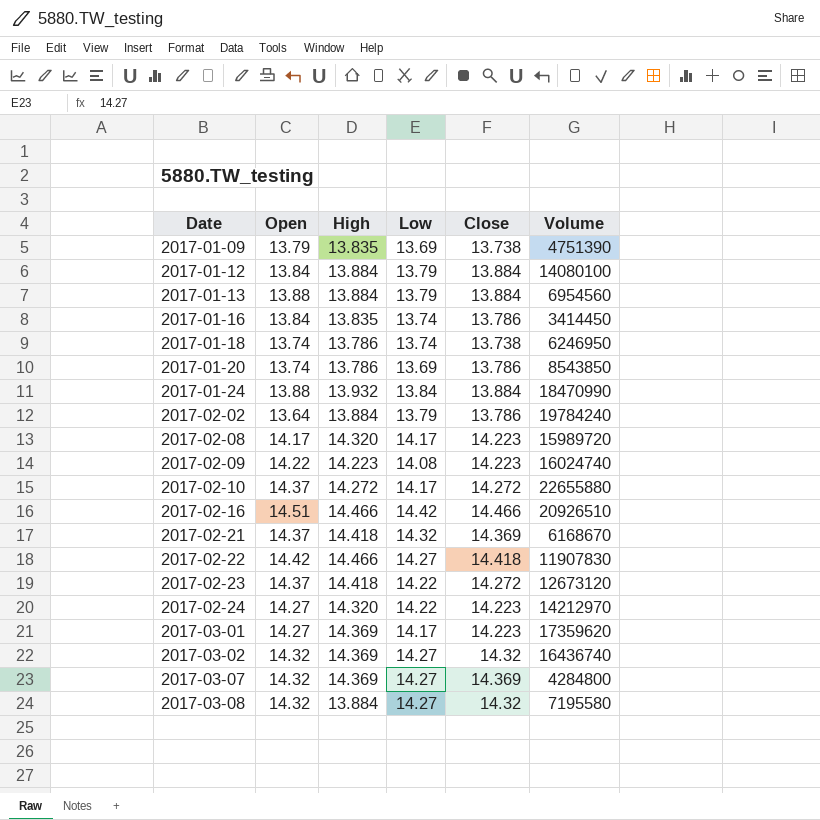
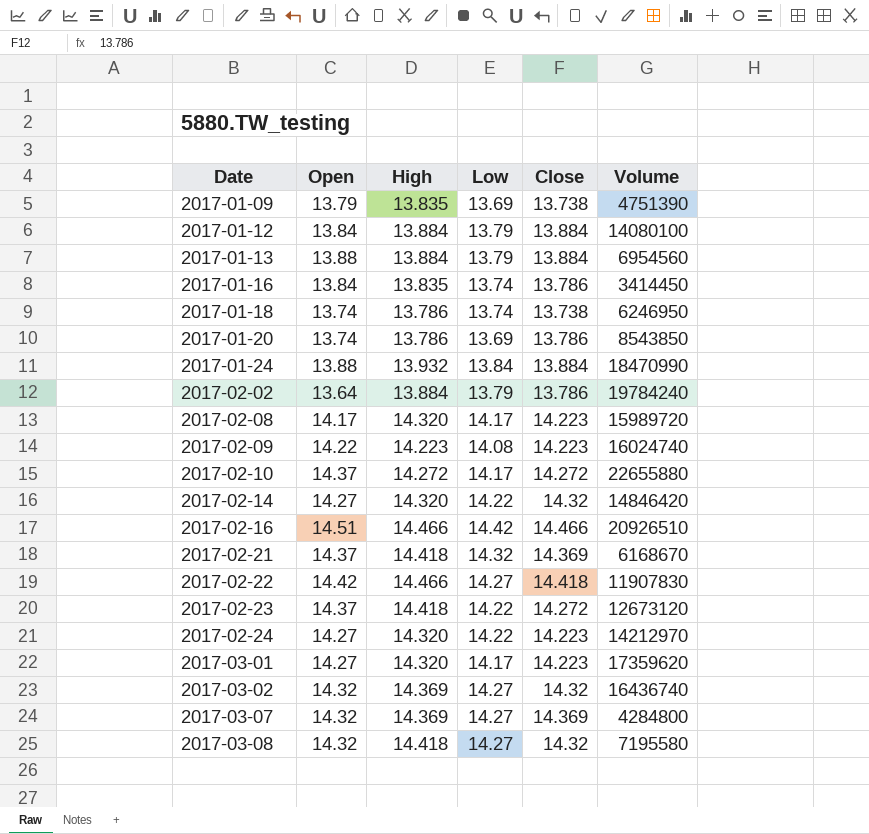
row 2017-02-14: none -> 14.27 | 14.320 | 14.22 | 14.32 | 14846420
2017-03-01 | High: 14.369 -> 14.320
2017-03-08 | High: 13.884 -> 14.418

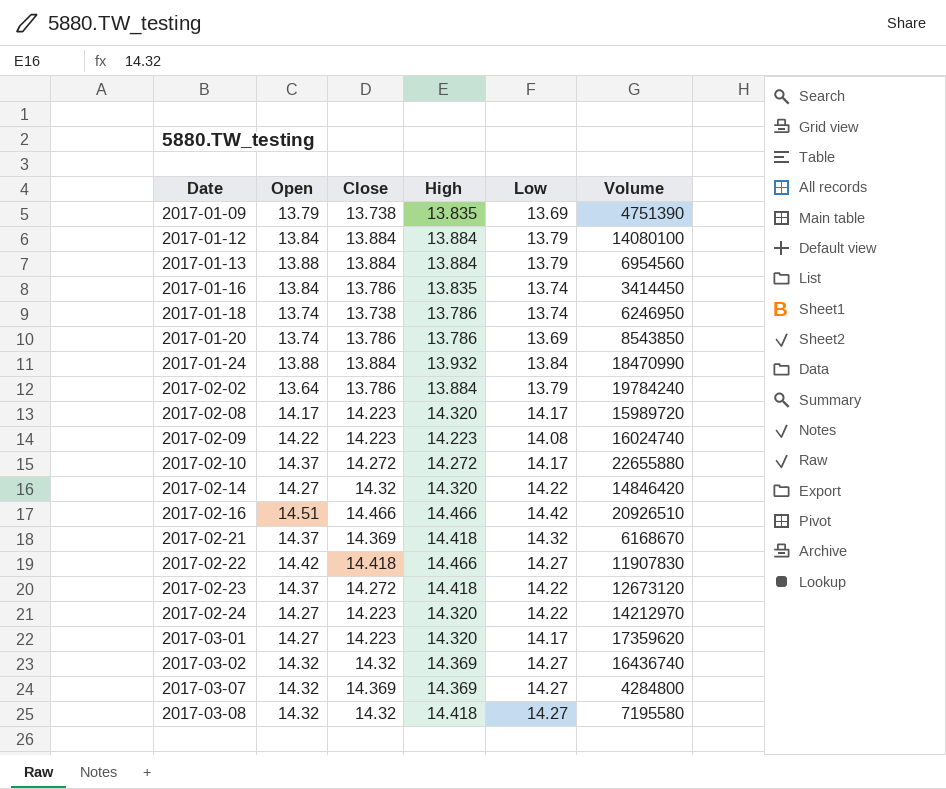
column Close | position: 5 -> 3

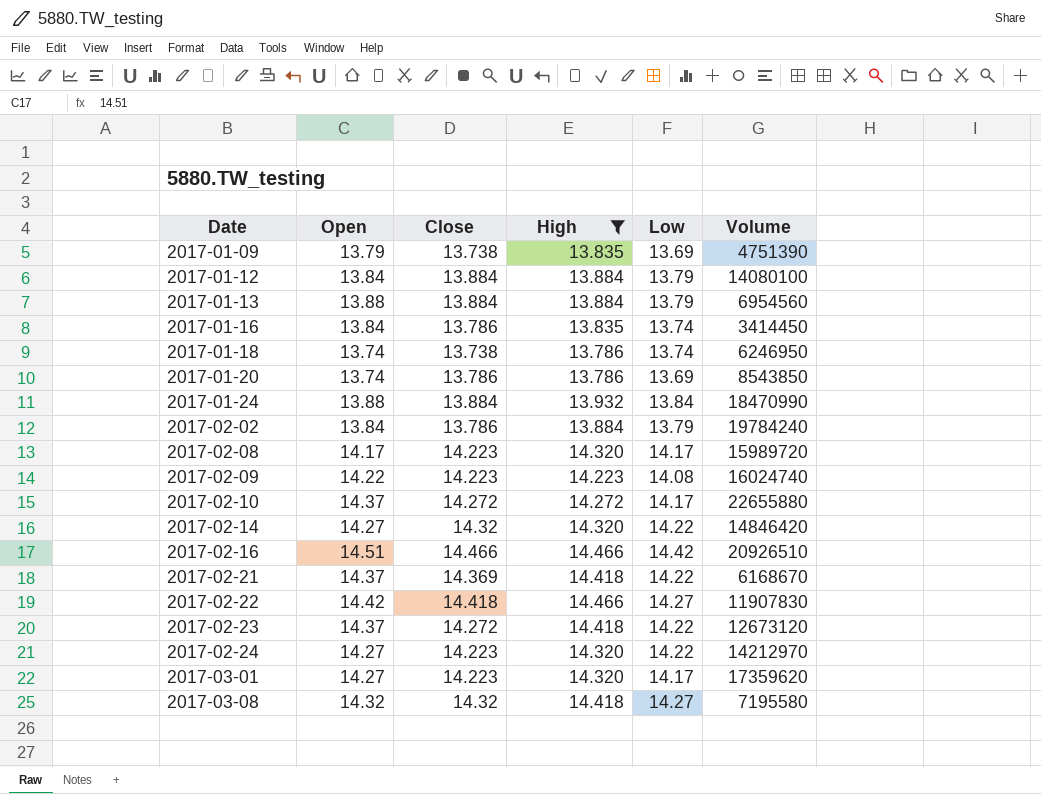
filter: none -> High != 14.369
2017-02-02 | Open: 13.64 -> 13.84
2017-02-21 | Low: 14.32 -> 14.22

